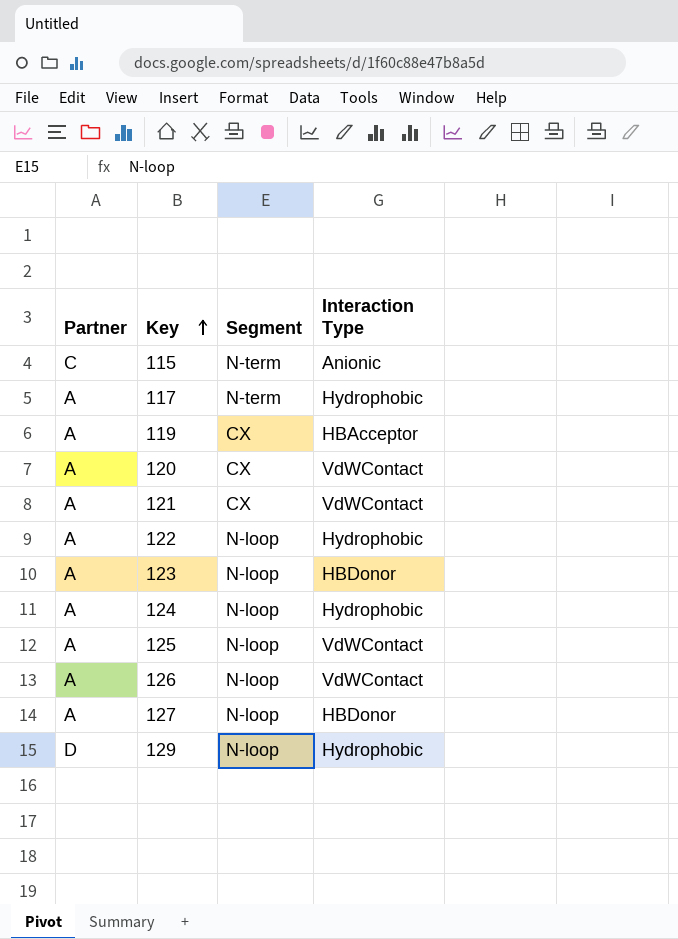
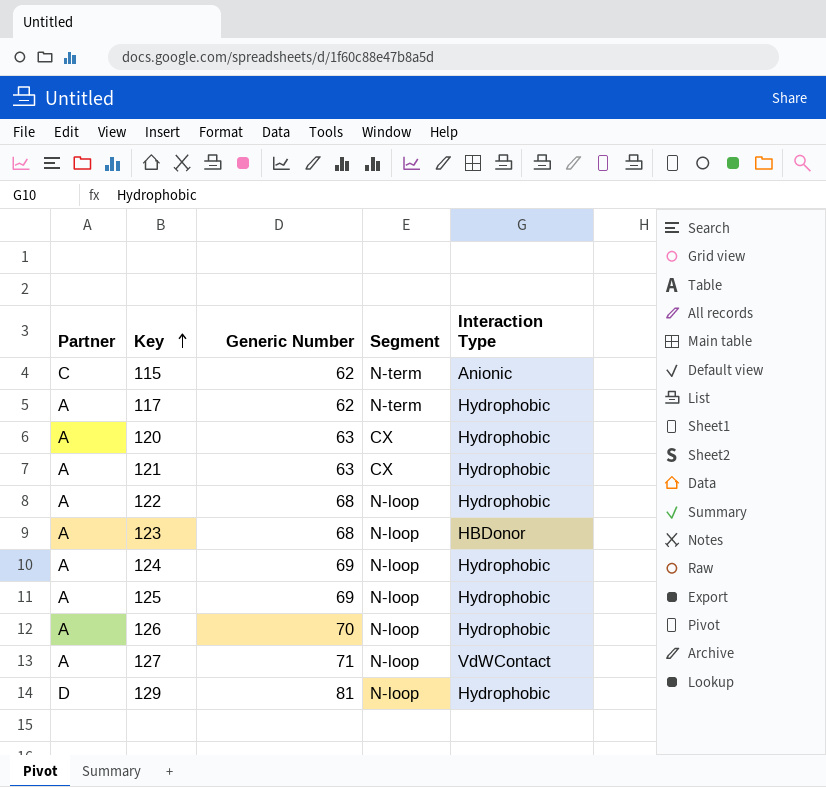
column Generic Number | position: none -> 3
row 119: A | CX | HBAcceptor -> none
120 | Interaction Type: VdWContact -> Hydrophobic
121 | Interaction Type: VdWContact -> Hydrophobic
125 | Interaction Type: VdWContact -> Hydrophobic
126 | Interaction Type: VdWContact -> Hydrophobic
127 | Interaction Type: HBDonor -> VdWContact

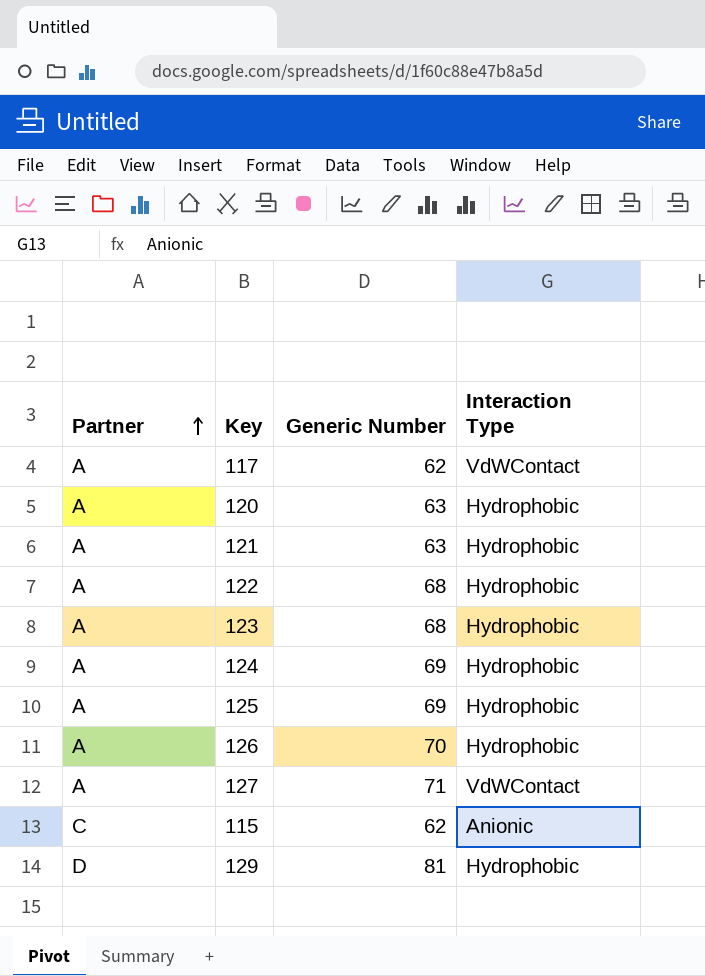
row order: Key ascending -> Partner ascending
column Segment | position: 4 -> none
117 | Interaction Type: Hydrophobic -> VdWContact
123 | Interaction Type: HBDonor -> Hydrophobic

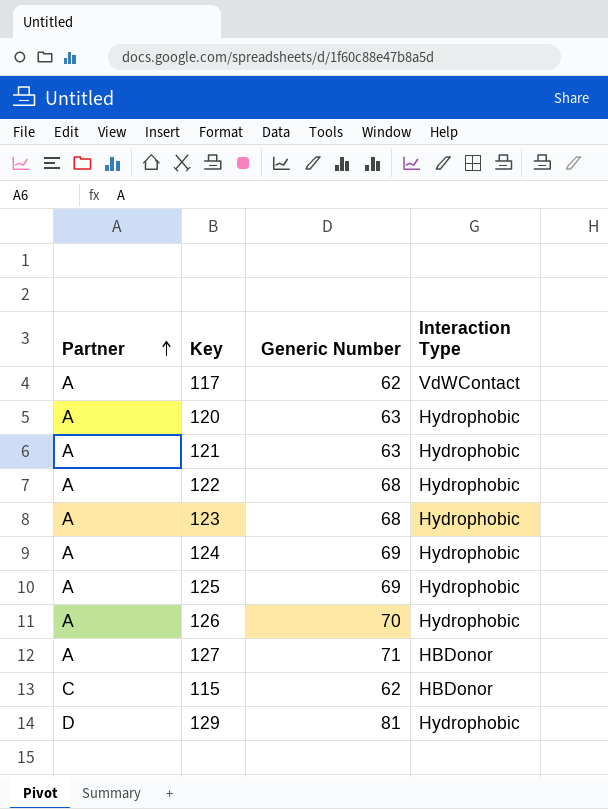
127 | Interaction Type: VdWContact -> HBDonor
115 | Interaction Type: Anionic -> HBDonor

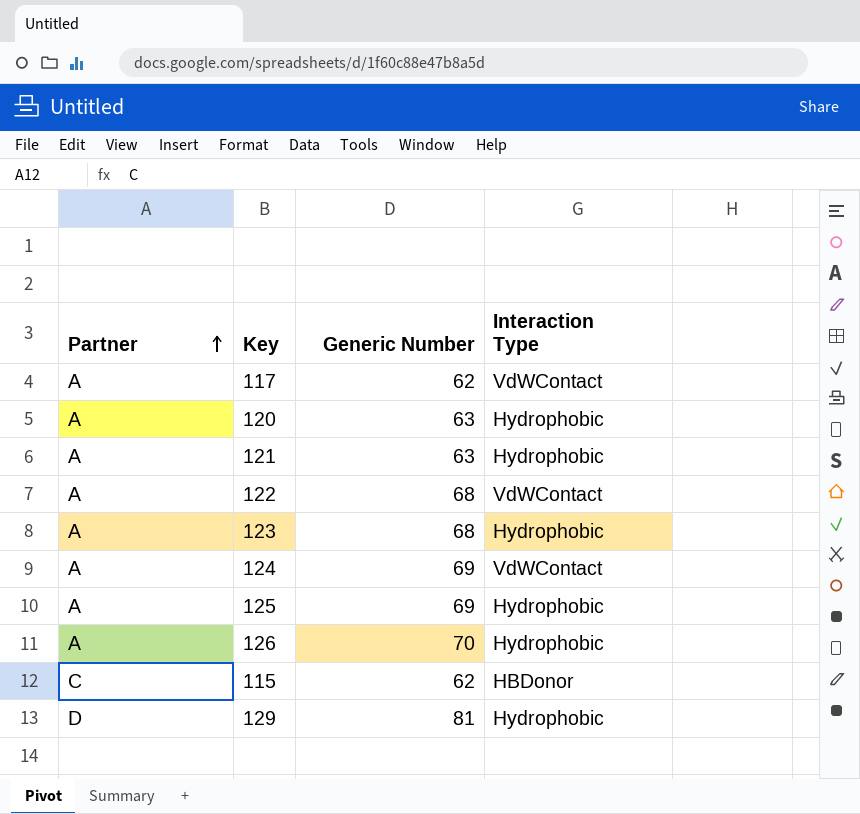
row 127: A | 71 | HBDonor -> none
122 | Interaction Type: Hydrophobic -> VdWContact
124 | Interaction Type: Hydrophobic -> VdWContact

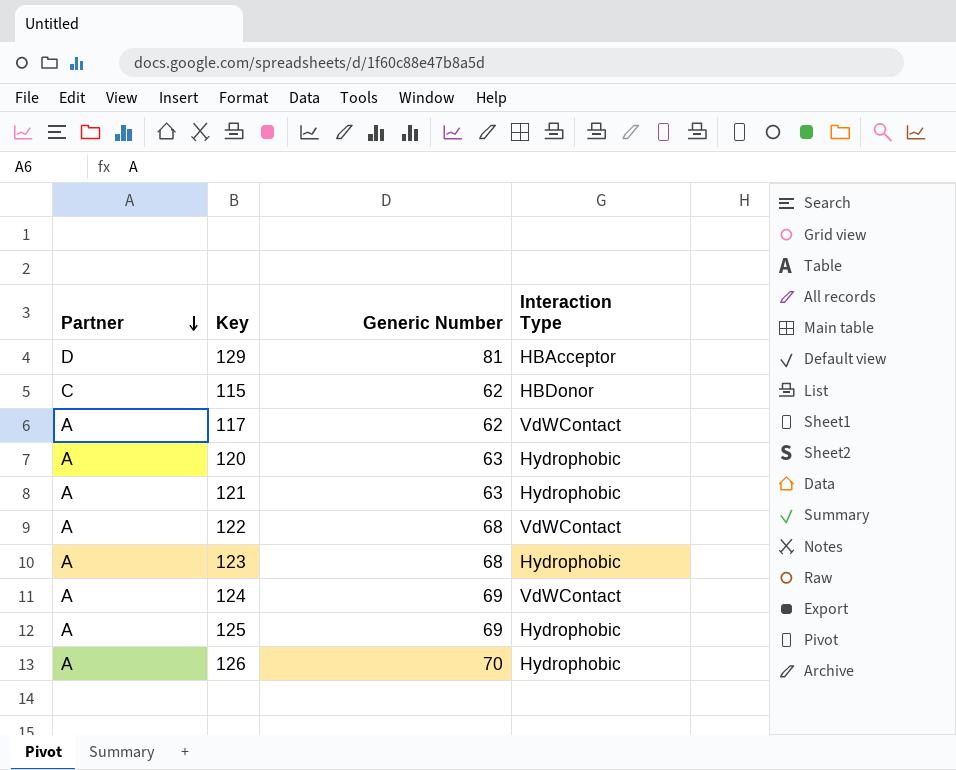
row order: Partner ascending -> Partner descending
129 | Interaction Type: Hydrophobic -> HBAcceptor

